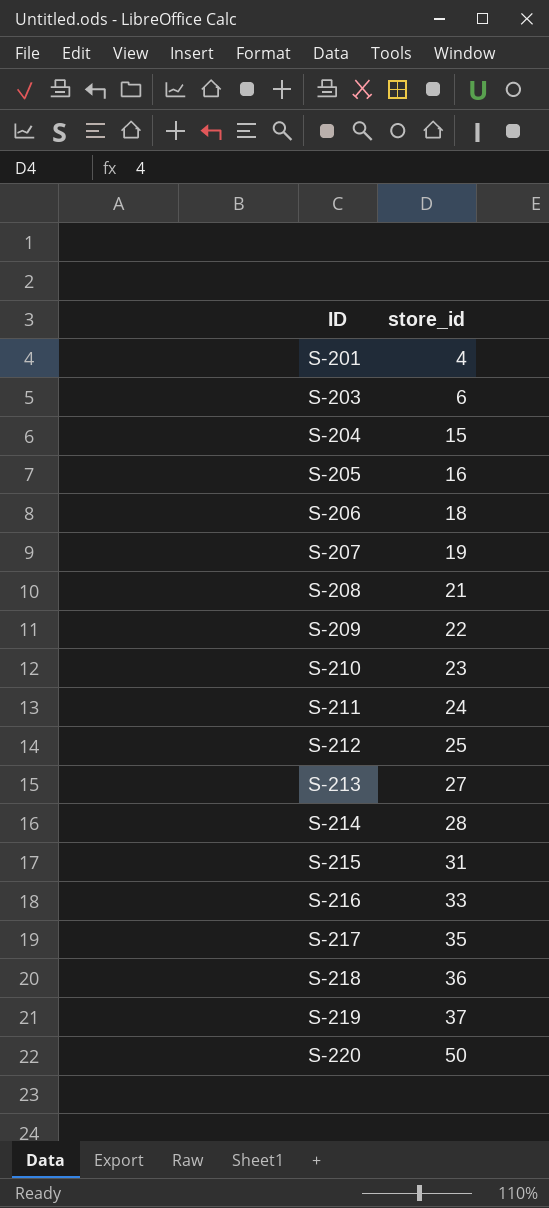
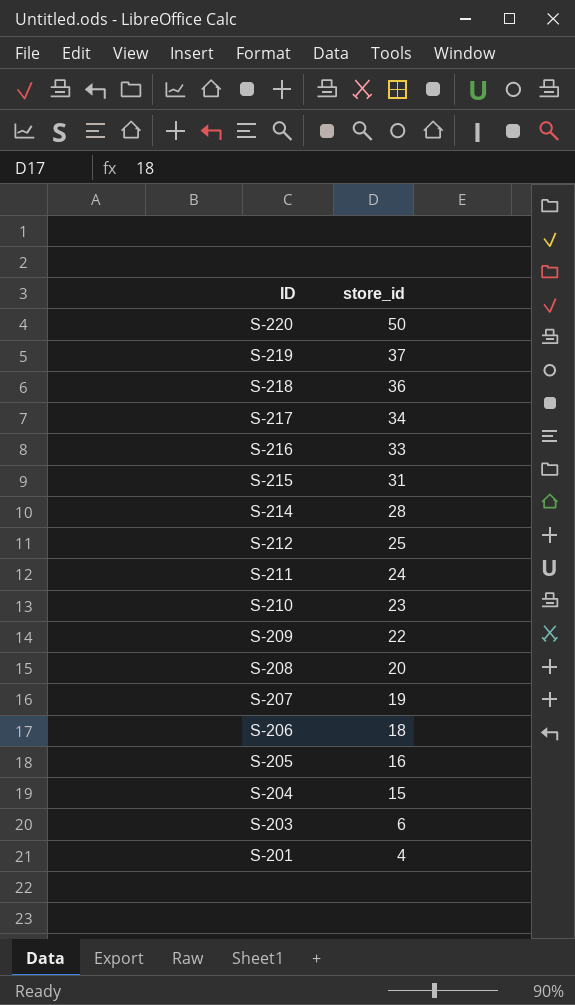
row order: ID ascending -> ID descending
row S-213: 27 -> none
S-217 | store_id: 35 -> 34
S-208 | store_id: 21 -> 20

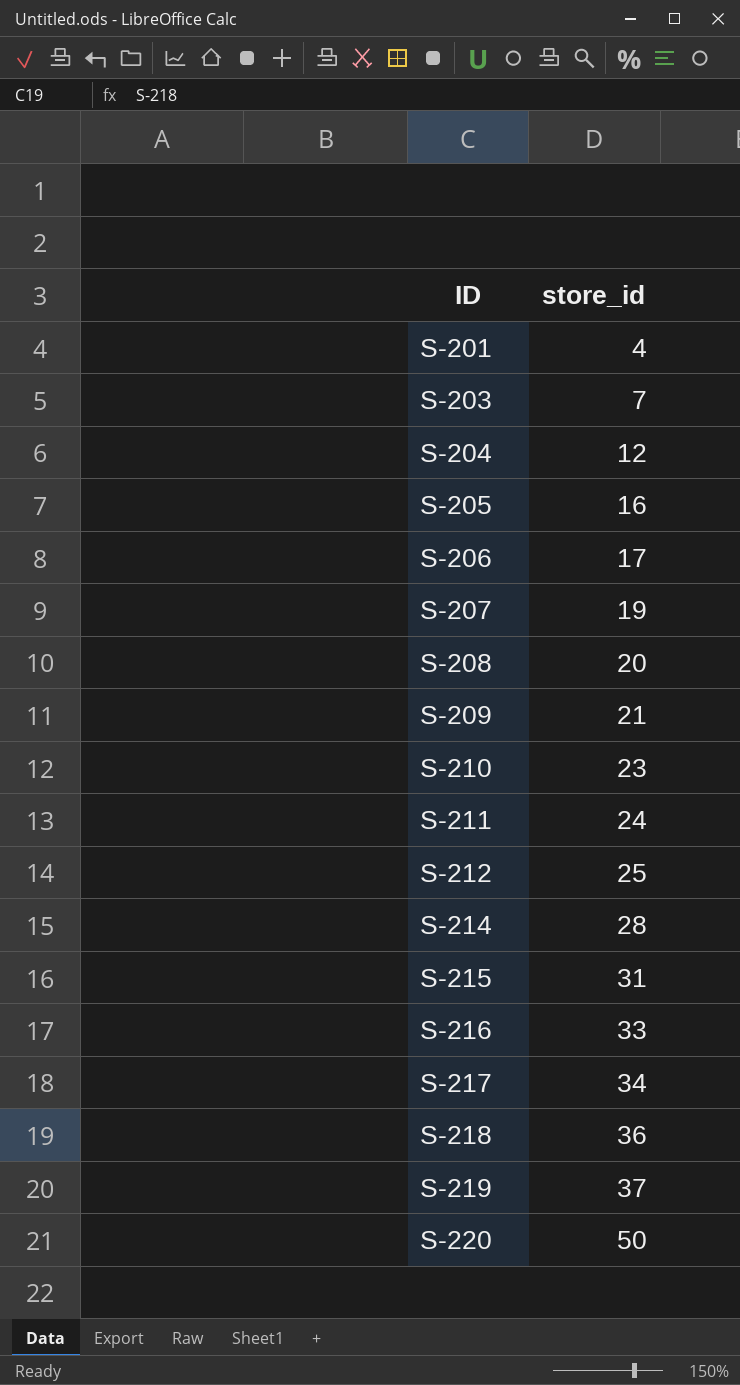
row order: ID descending -> ID ascending
S-203 | store_id: 6 -> 7
S-204 | store_id: 15 -> 12
S-206 | store_id: 18 -> 17
S-209 | store_id: 22 -> 21

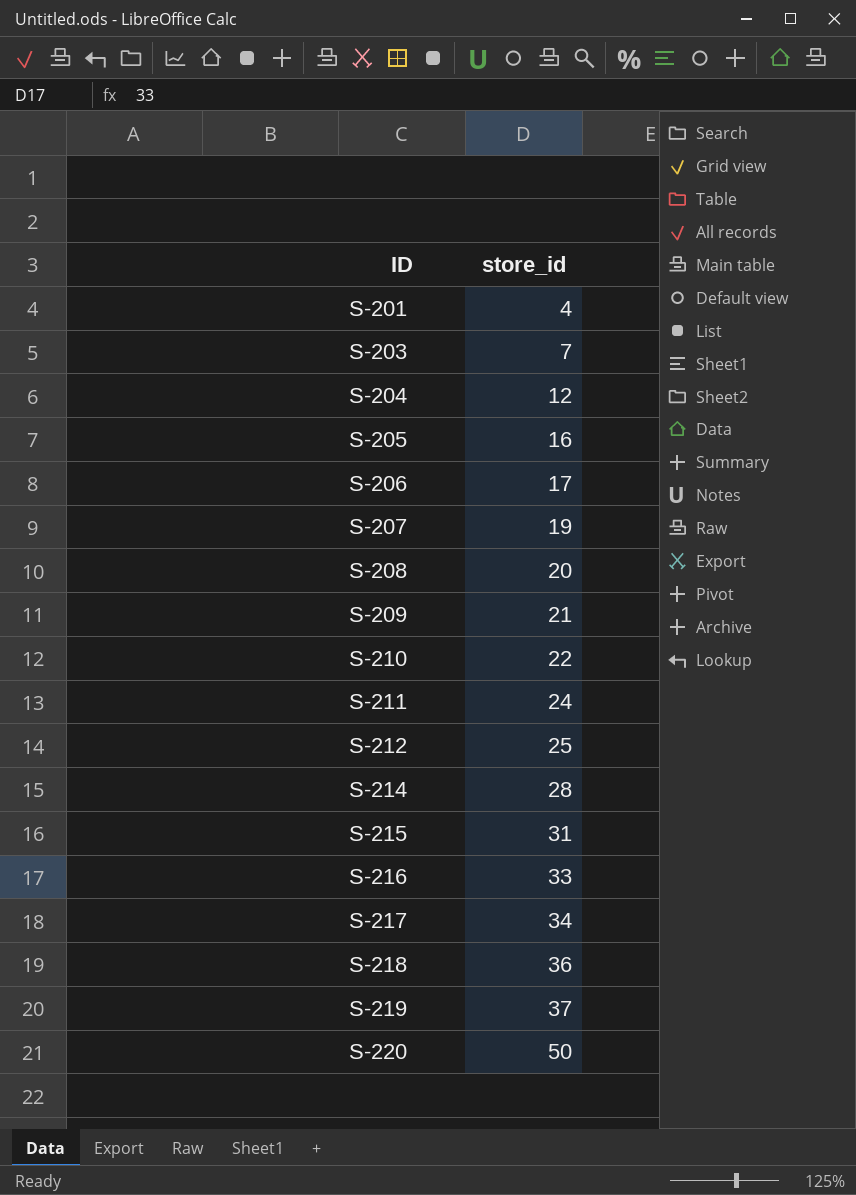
S-210 | store_id: 23 -> 22

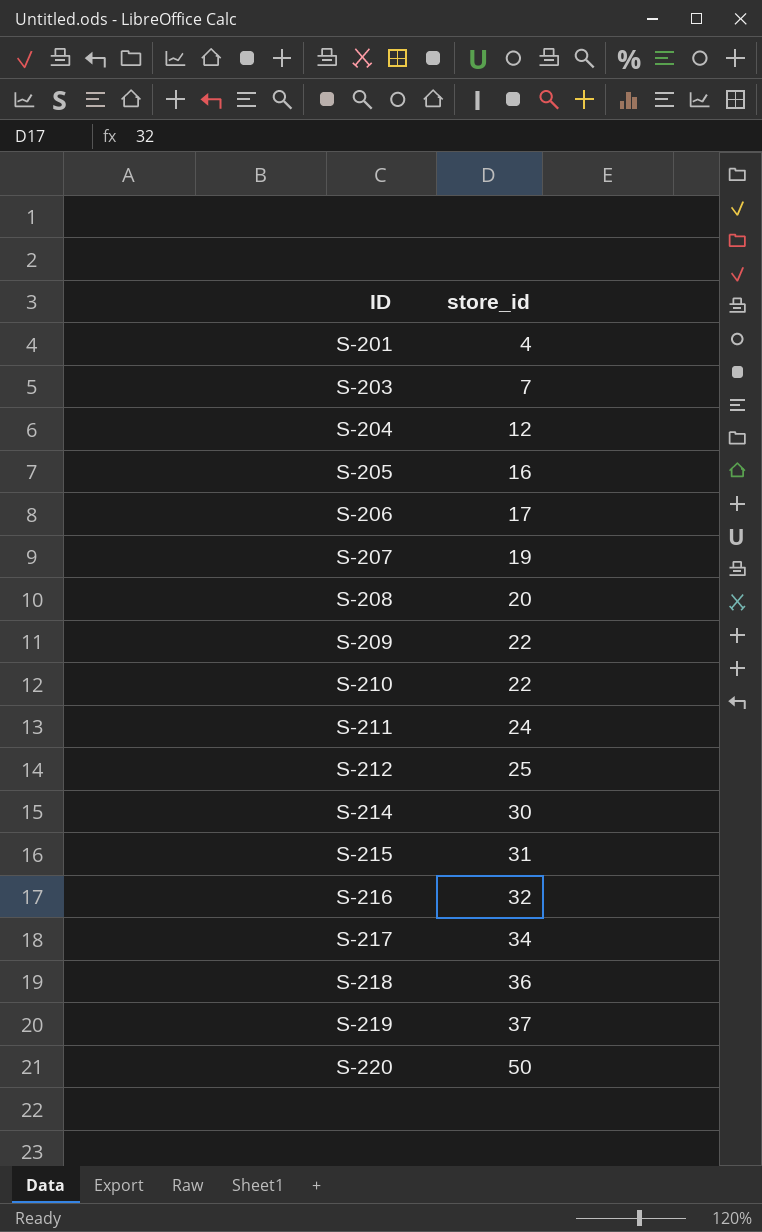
S-209 | store_id: 21 -> 22
S-214 | store_id: 28 -> 30
S-216 | store_id: 33 -> 32

